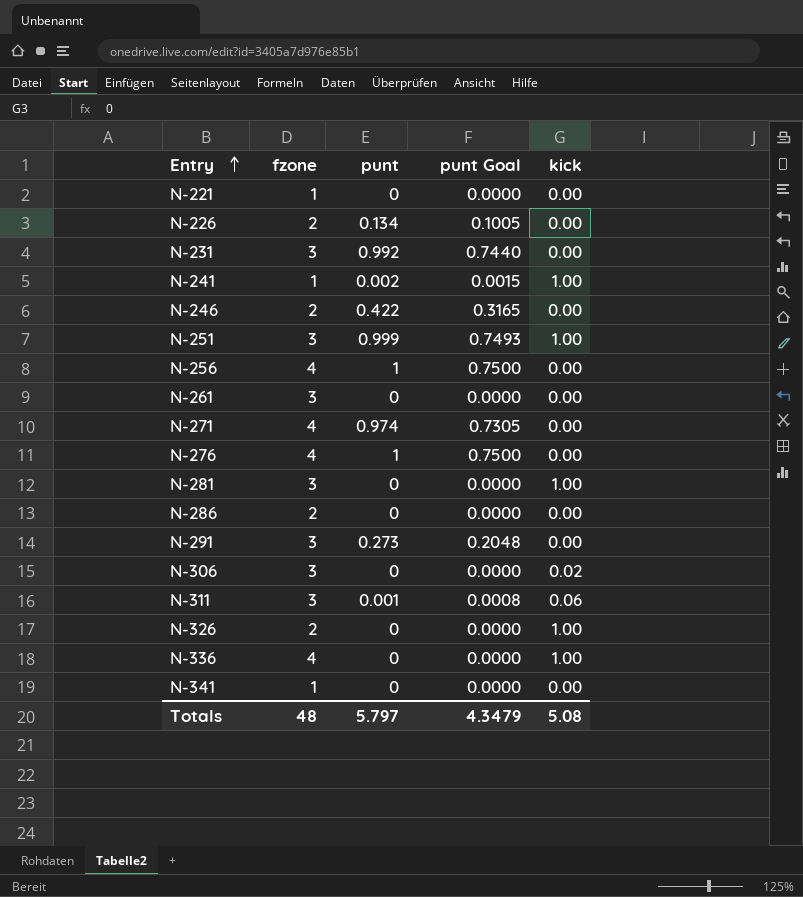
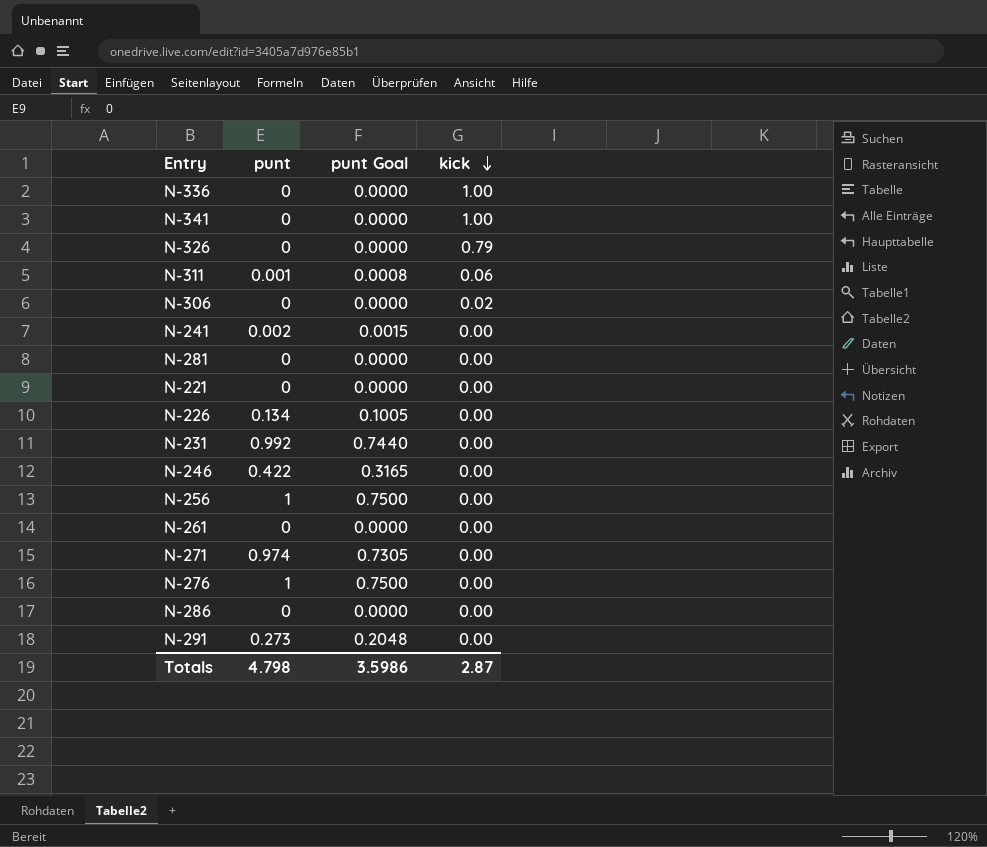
row order: Entry ascending -> kick descending
column fzone | position: 2 -> none
row N-251: 3 | 0.999 | 0.7493 | 1.00 -> none
N-341 | kick: 0.00 -> 1.00
N-326 | kick: 1.00 -> 0.79
N-241 | kick: 1.00 -> 0.00
N-281 | kick: 1.00 -> 0.00
Totals | punt: 5.797 -> 4.798
Totals | punt Goal: 4.3479 -> 3.5986
Totals | kick: 5.08 -> 2.87

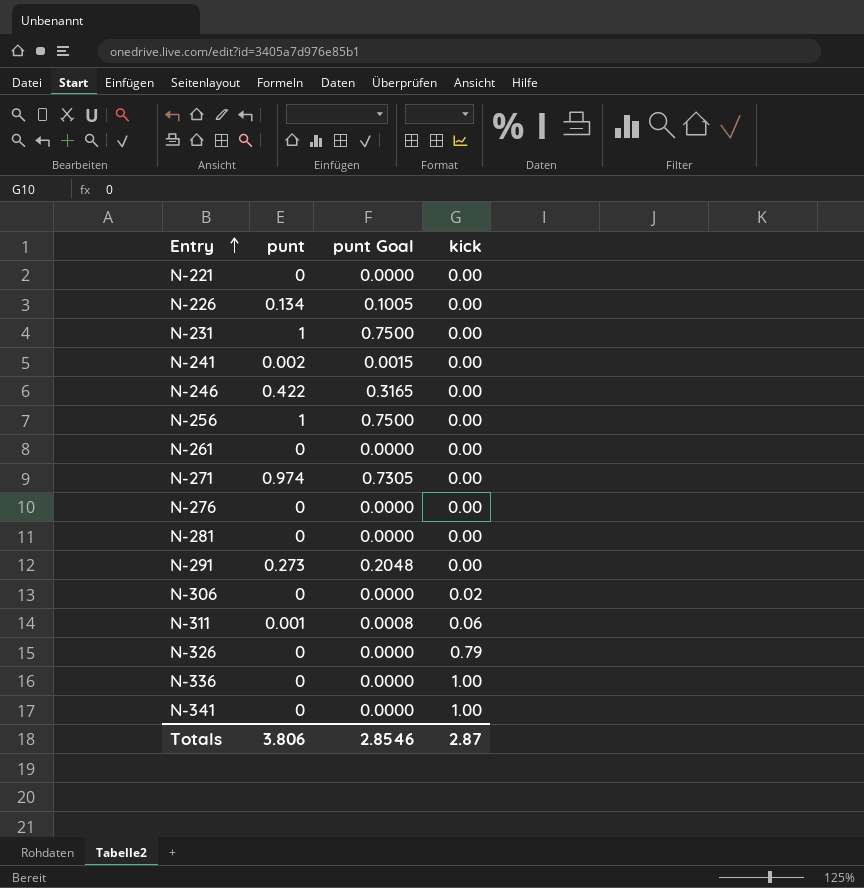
row order: kick descending -> Entry ascending
row N-286: 0 | 0.0000 | 0.00 -> none
N-231 | punt: 0.992 -> 1
N-231 | punt Goal: 0.7440 -> 0.7500
N-276 | punt: 1 -> 0
N-276 | punt Goal: 0.7500 -> 0.0000
Totals | punt: 4.798 -> 3.806
Totals | punt Goal: 3.5986 -> 2.8546

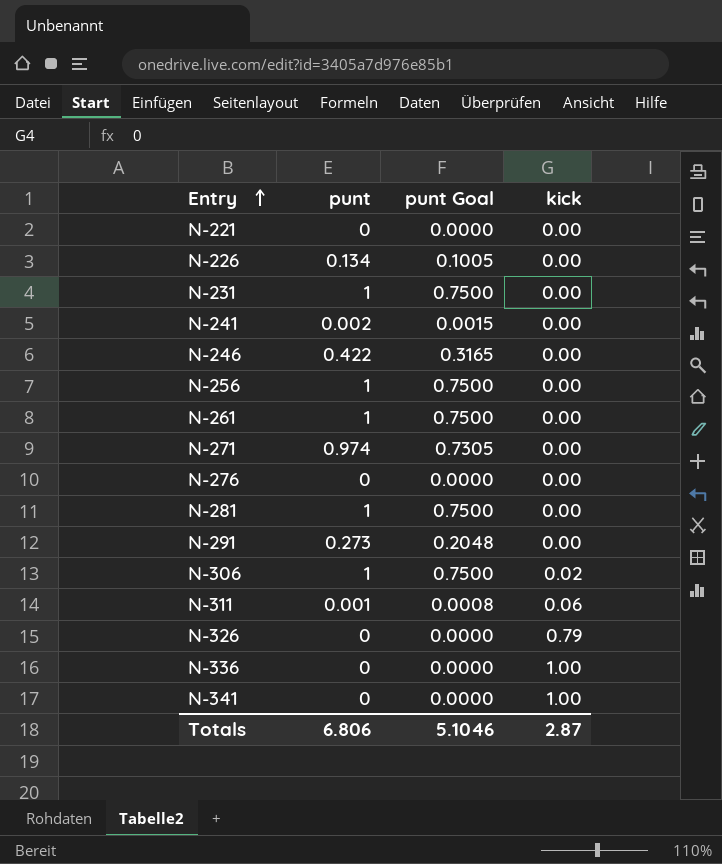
N-261 | punt: 0 -> 1
N-261 | punt Goal: 0.0000 -> 0.7500
N-281 | punt: 0 -> 1
N-281 | punt Goal: 0.0000 -> 0.7500
N-306 | punt: 0 -> 1
N-306 | punt Goal: 0.0000 -> 0.7500
Totals | punt: 3.806 -> 6.806
Totals | punt Goal: 2.8546 -> 5.1046

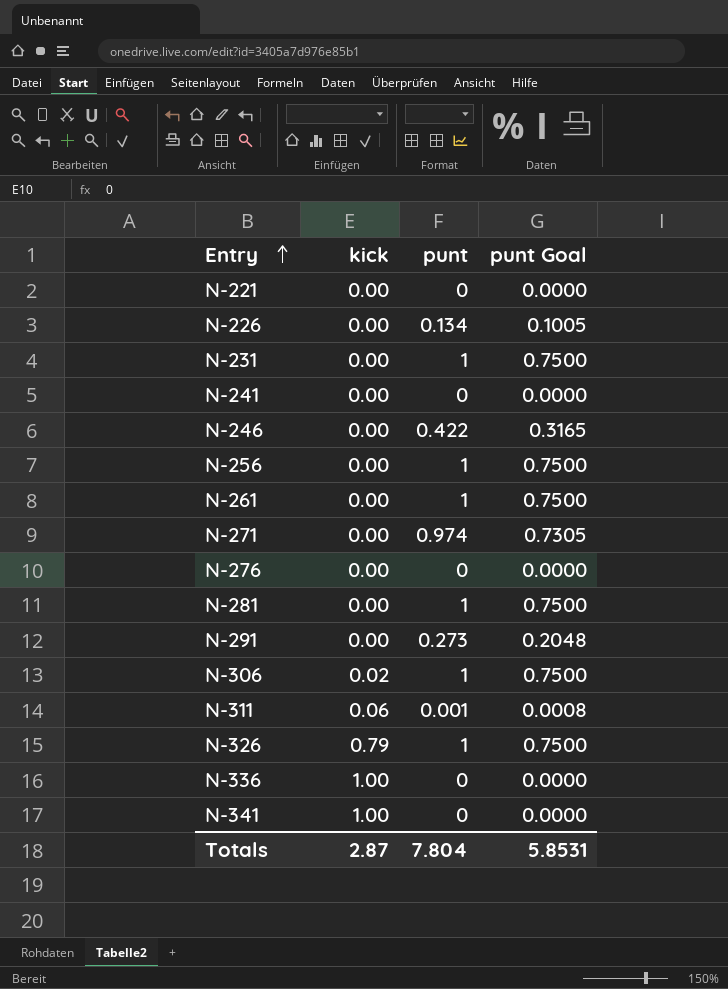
column kick | position: 4 -> 2
N-241 | punt: 0.002 -> 0
N-241 | punt Goal: 0.0015 -> 0.0000
N-326 | punt: 0 -> 1
N-326 | punt Goal: 0.0000 -> 0.7500
Totals | punt: 6.806 -> 7.804
Totals | punt Goal: 5.1046 -> 5.8531

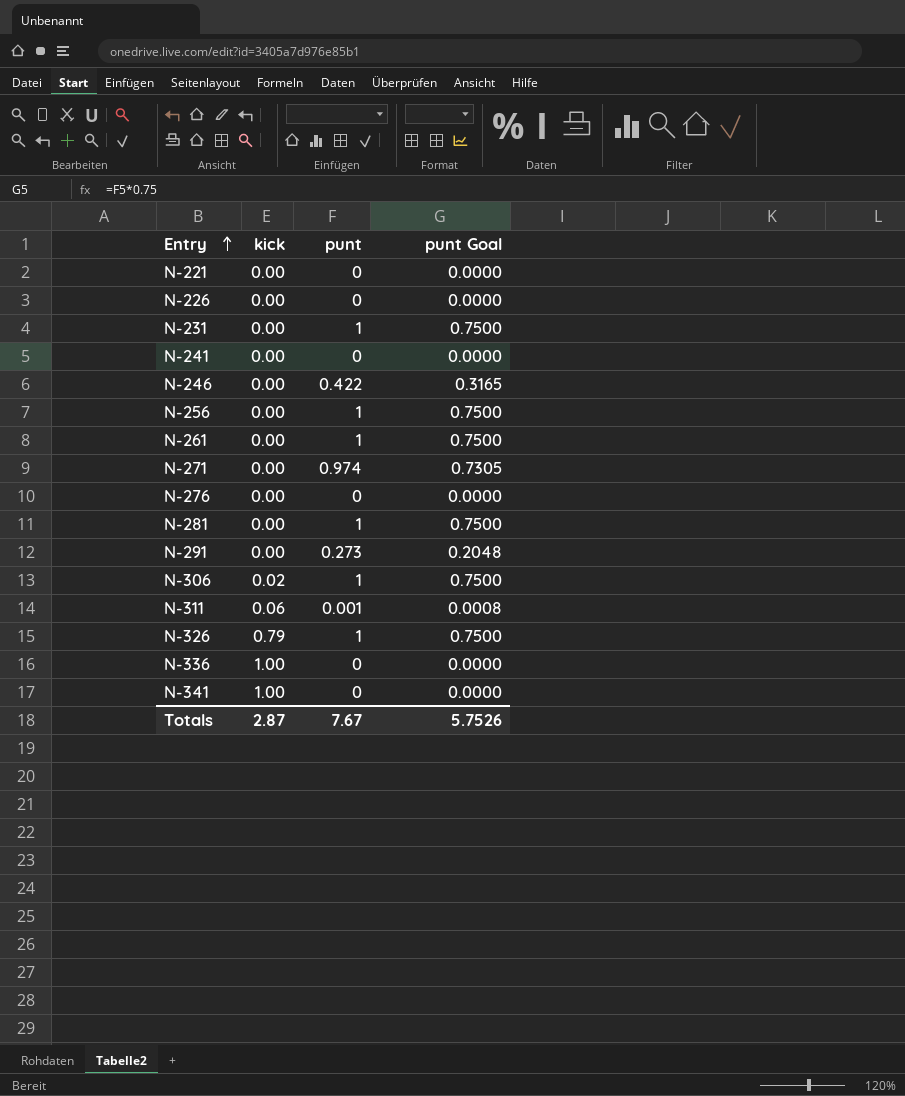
N-226 | punt: 0.134 -> 0
N-226 | punt Goal: 0.1005 -> 0.0000
Totals | punt: 7.804 -> 7.67
Totals | punt Goal: 5.8531 -> 5.7526

